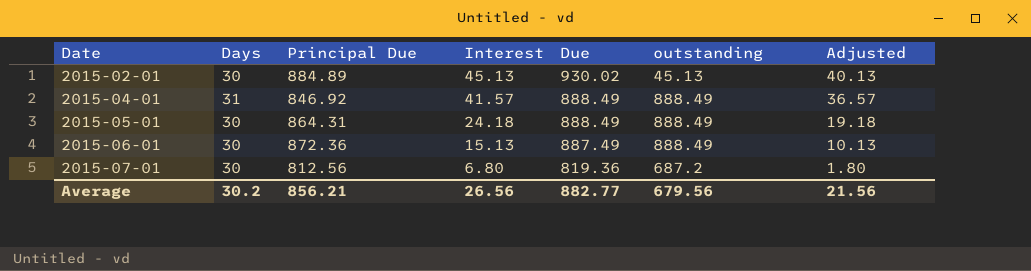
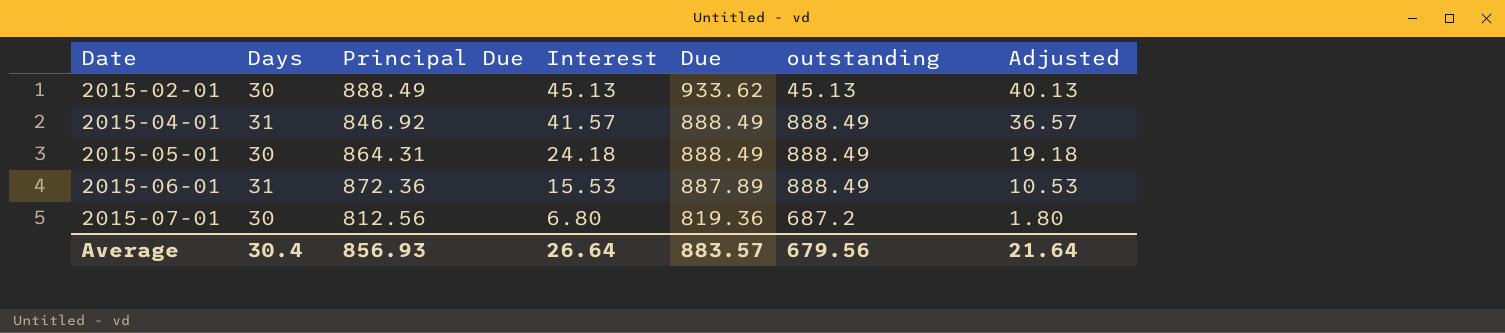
2015-02-01 | Principal Due: 884.89 -> 888.49
2015-02-01 | Due: 930.02 -> 933.62
2015-06-01 | Days: 30 -> 31
2015-06-01 | Interest: 15.13 -> 15.53
2015-06-01 | Due: 887.49 -> 887.89
2015-06-01 | Adjusted: 10.13 -> 10.53
Average | Days: 30.2 -> 30.4
Average | Principal Due: 856.21 -> 856.93
Average | Interest: 26.56 -> 26.64
Average | Due: 882.77 -> 883.57
Average | Adjusted: 21.56 -> 21.64

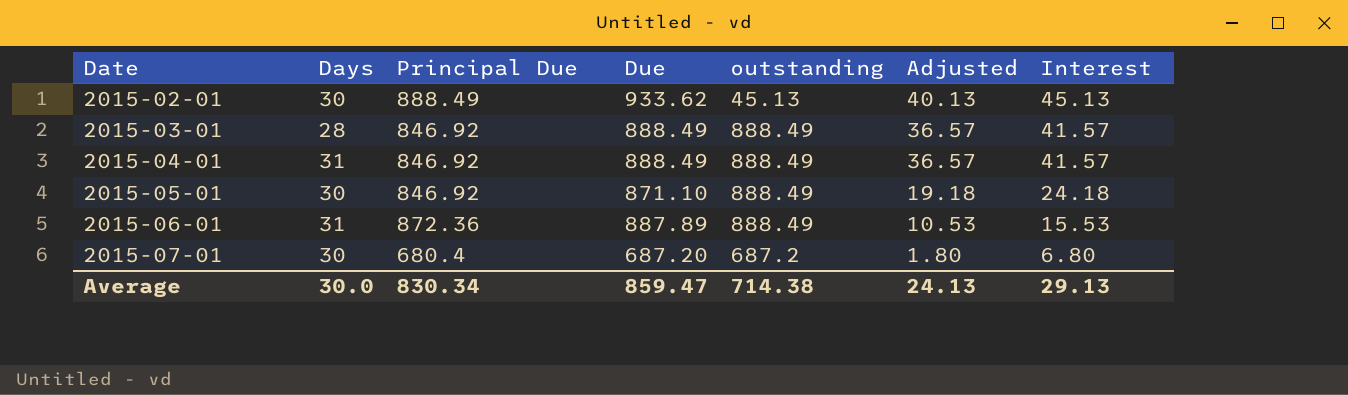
column Interest | position: 4 -> 7
row 2015-03-01: none -> 28 | 846.92 | 888.49 | 888.49 | 36.57 | 41.57
2015-05-01 | Principal Due: 864.31 -> 846.92
2015-05-01 | Due: 888.49 -> 871.10
2015-07-01 | Principal Due: 812.56 -> 680.4
2015-07-01 | Due: 819.36 -> 687.20
Average | Days: 30.4 -> 30.0
Average | Principal Due: 856.93 -> 830.34
Average | Due: 883.57 -> 859.47
Average | outstanding: 679.56 -> 714.38
Average | Adjusted: 21.64 -> 24.13
Average | Interest: 26.64 -> 29.13

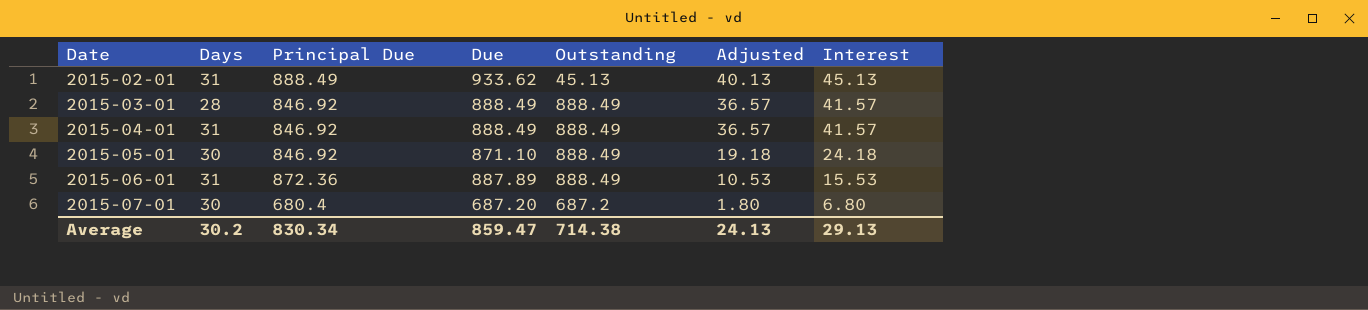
column name: outstanding -> Outstanding
2015-02-01 | Days: 30 -> 31
Average | Days: 30.0 -> 30.2

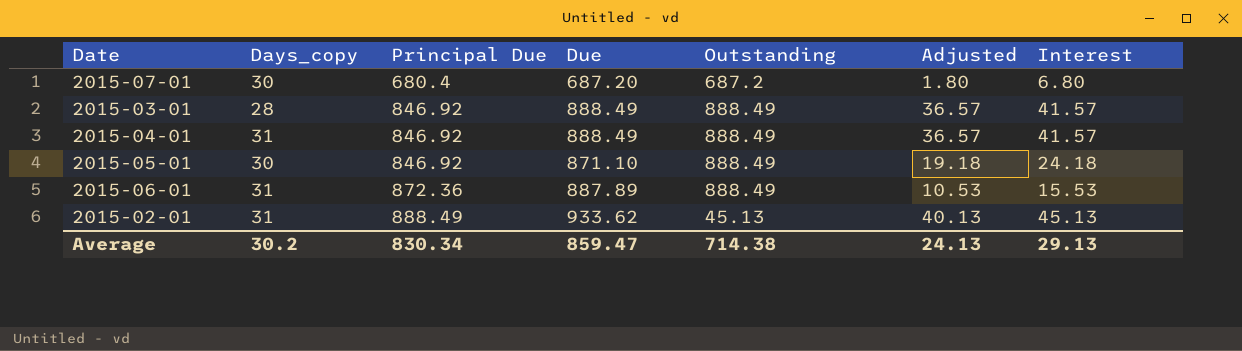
row order: Date ascending -> Principal Due ascending
column name: Days -> Days_copy

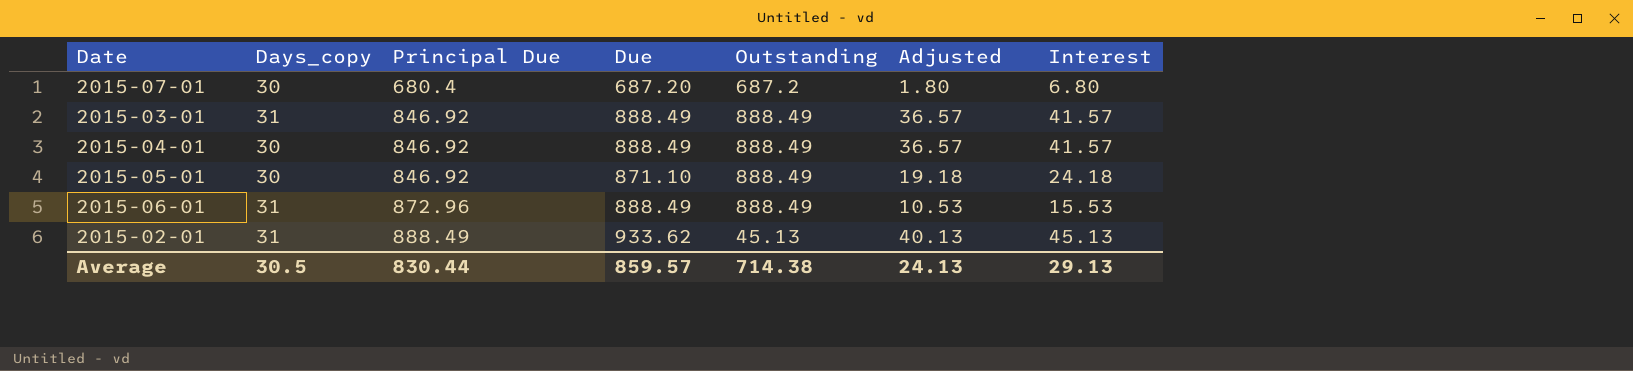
2015-03-01 | Days_copy: 28 -> 31
2015-04-01 | Days_copy: 31 -> 30
2015-06-01 | Principal Due: 872.36 -> 872.96
2015-06-01 | Due: 887.89 -> 888.49
Average | Days_copy: 30.2 -> 30.5
Average | Principal Due: 830.34 -> 830.44
Average | Due: 859.47 -> 859.57

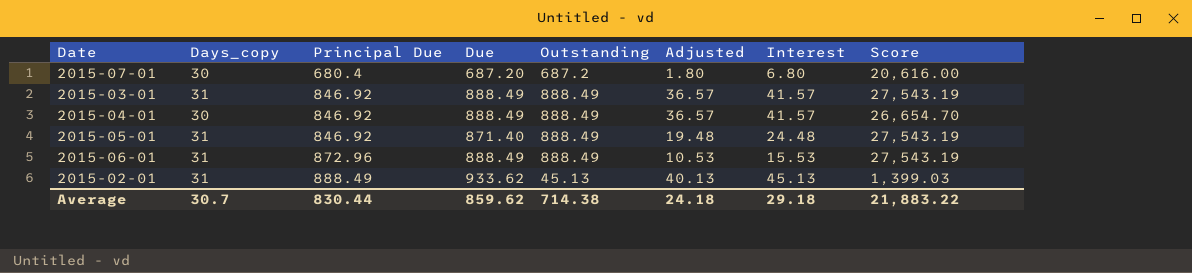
column Score | formula: none -> [Days_copy] * [Outstanding]
2015-05-01 | Days_copy: 30 -> 31
2015-05-01 | Due: 871.10 -> 871.40
2015-05-01 | Adjusted: 19.18 -> 19.48
2015-05-01 | Interest: 24.18 -> 24.48
Average | Days_copy: 30.5 -> 30.7
Average | Due: 859.57 -> 859.62
Average | Adjusted: 24.13 -> 24.18
Average | Interest: 29.13 -> 29.18

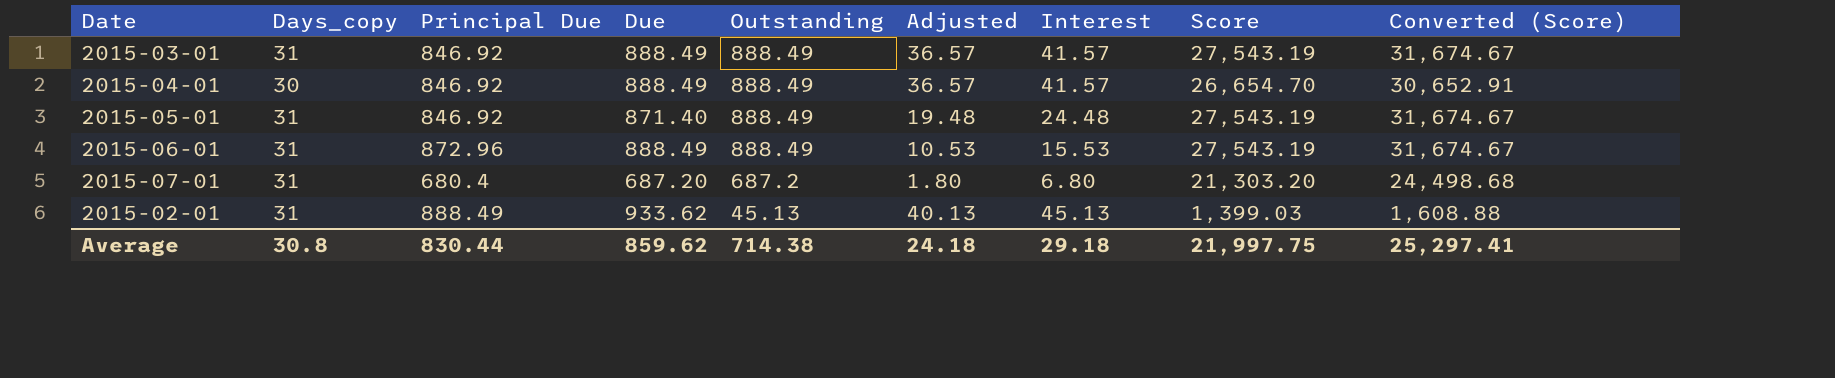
row order: Principal Due ascending -> Outstanding descending
column Converted (Score) | formula: none -> [Score] * 1.15
2015-07-01 | Days_copy: 30 -> 31
2015-07-01 | Score: 20,616.00 -> 21,303.20
Average | Days_copy: 30.7 -> 30.8
Average | Score: 21,883.22 -> 21,997.75

